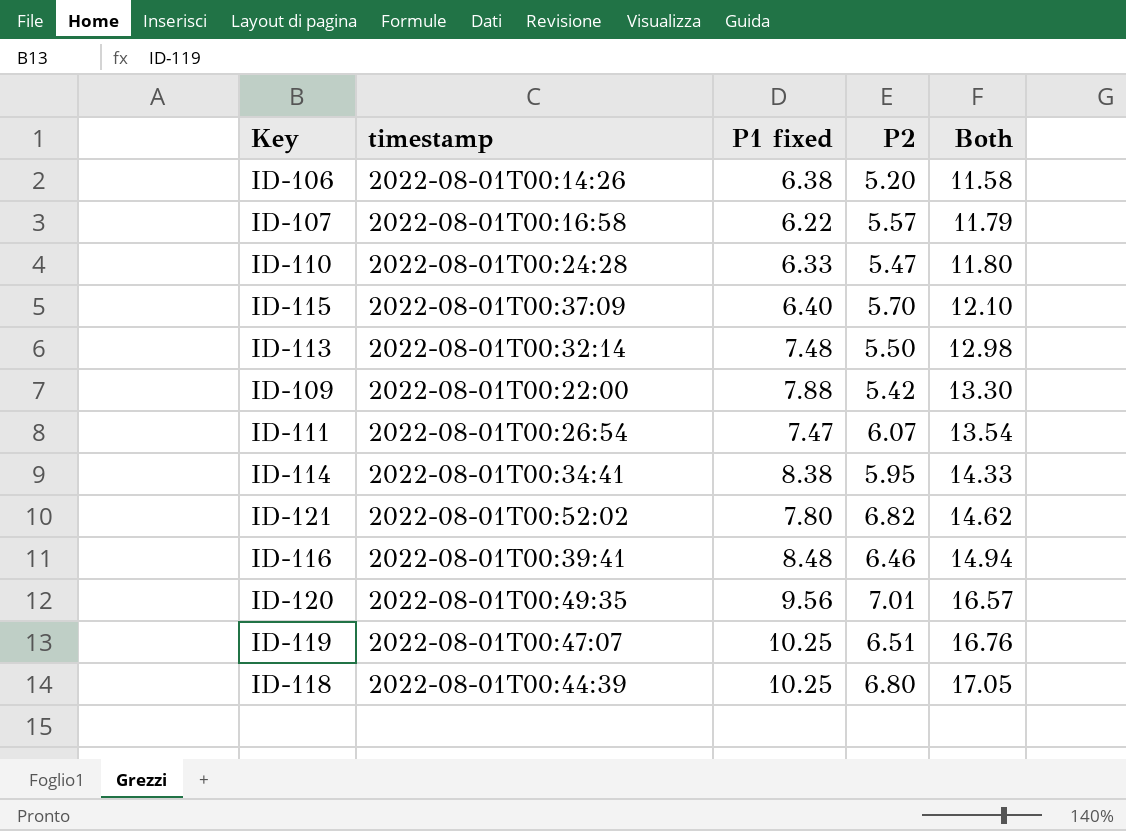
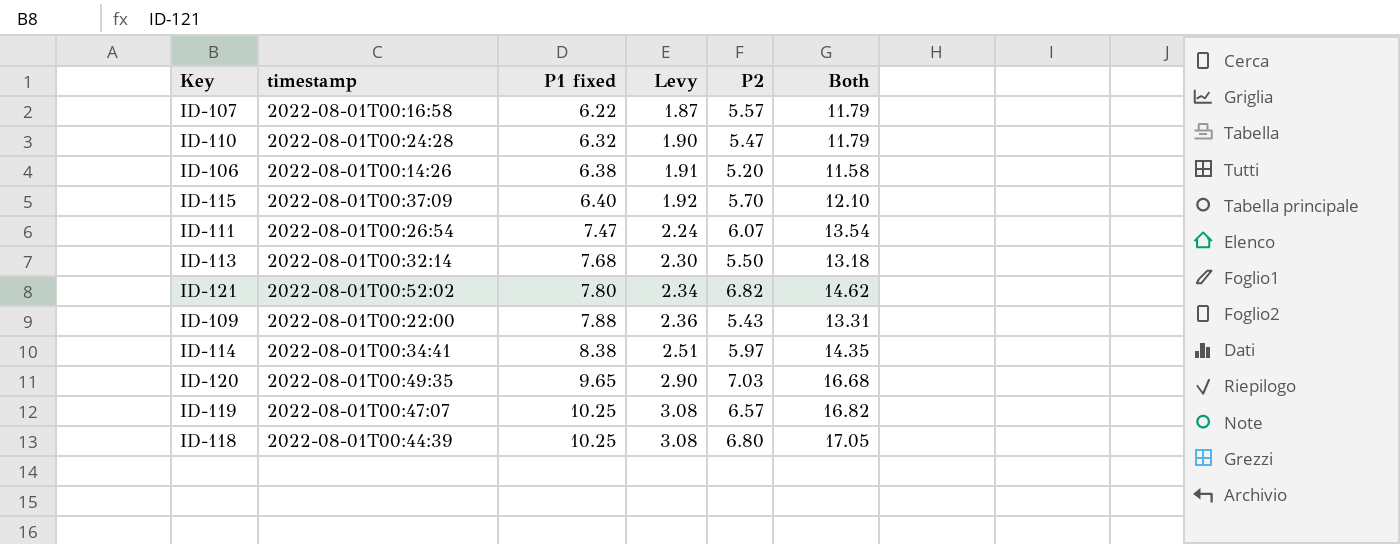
row order: Both ascending -> P1 fixed ascending
column Levy | formula: none -> [P1 fixed] * 0.3
row ID-116: 2022-08-01T00:39:41 | 8.48 | 6.46 | 14.94 -> none
ID-110 | P1 fixed: 6.33 -> 6.32
ID-110 | Both: 11.80 -> 11.79
ID-113 | P1 fixed: 7.48 -> 7.68
ID-113 | Both: 12.98 -> 13.18
ID-109 | P2: 5.42 -> 5.43
ID-109 | Both: 13.30 -> 13.31
ID-114 | P2: 5.95 -> 5.97
ID-114 | Both: 14.33 -> 14.35
ID-120 | P1 fixed: 9.56 -> 9.65
ID-120 | P2: 7.01 -> 7.03
ID-120 | Both: 16.57 -> 16.68
ID-119 | P2: 6.51 -> 6.57
ID-119 | Both: 16.76 -> 16.82

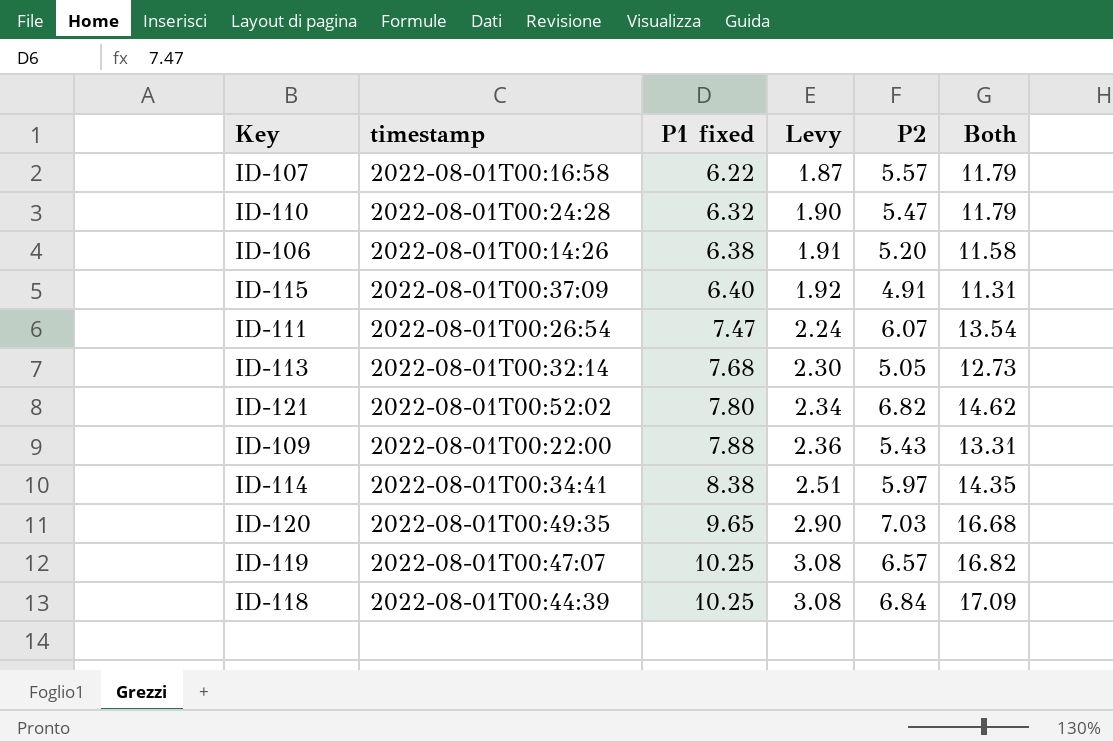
ID-115 | P2: 5.70 -> 4.91
ID-115 | Both: 12.10 -> 11.31
ID-113 | P2: 5.50 -> 5.05
ID-113 | Both: 13.18 -> 12.73
ID-118 | P2: 6.80 -> 6.84
ID-118 | Both: 17.05 -> 17.09

